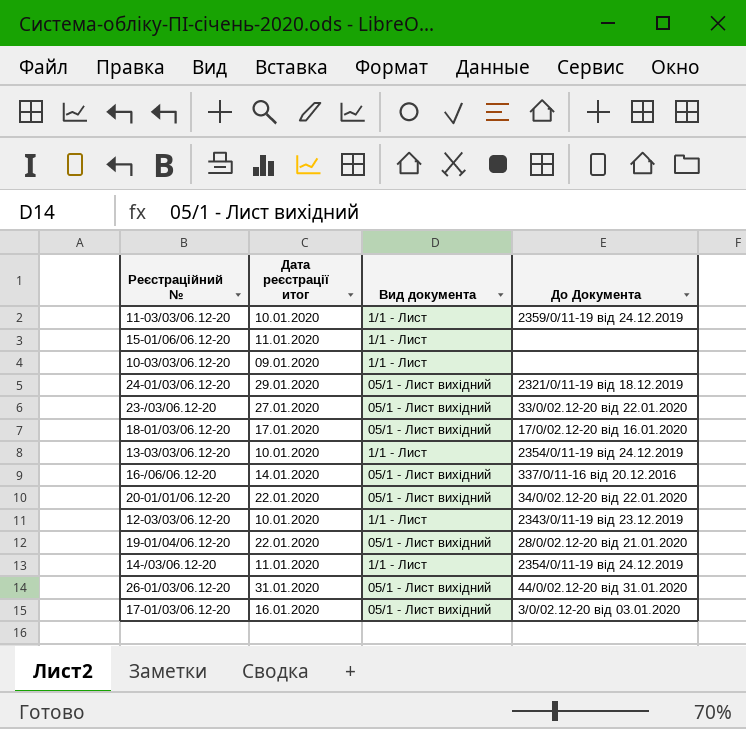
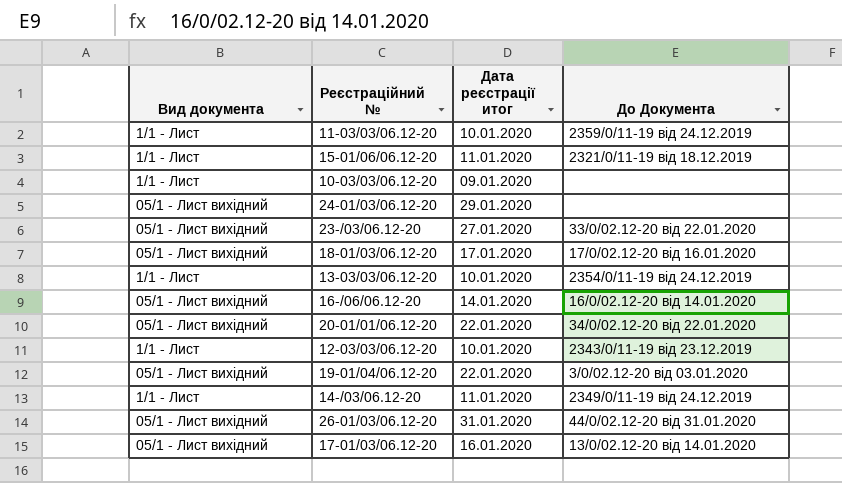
column Вид документа | position: 3 -> 1
15-01/06/06.12-20 | До Документа: none -> 2321/0/11-19 від 18.12.2019
24-01/03/06.12-20 | До Документа: 2321/0/11-19 від 18.12.2019 -> none
16-/06/06.12-20 | До Документа: 337/0/11-16 від 20.12.2016 -> 16/0/02.12-20 від 14.01.2020
19-01/04/06.12-20 | До Документа: 28/0/02.12-20 від 21.01.2020 -> 3/0/02.12-20 від 03.01.2020
14-/03/06.12-20 | До Документа: 2354/0/11-19 від 24.12.2019 -> 2349/0/11-19 від 24.12.2019
17-01/03/06.12-20 | До Документа: 3/0/02.12-20 від 03.01.2020 -> 13/0/02.12-20 від 14.01.2020

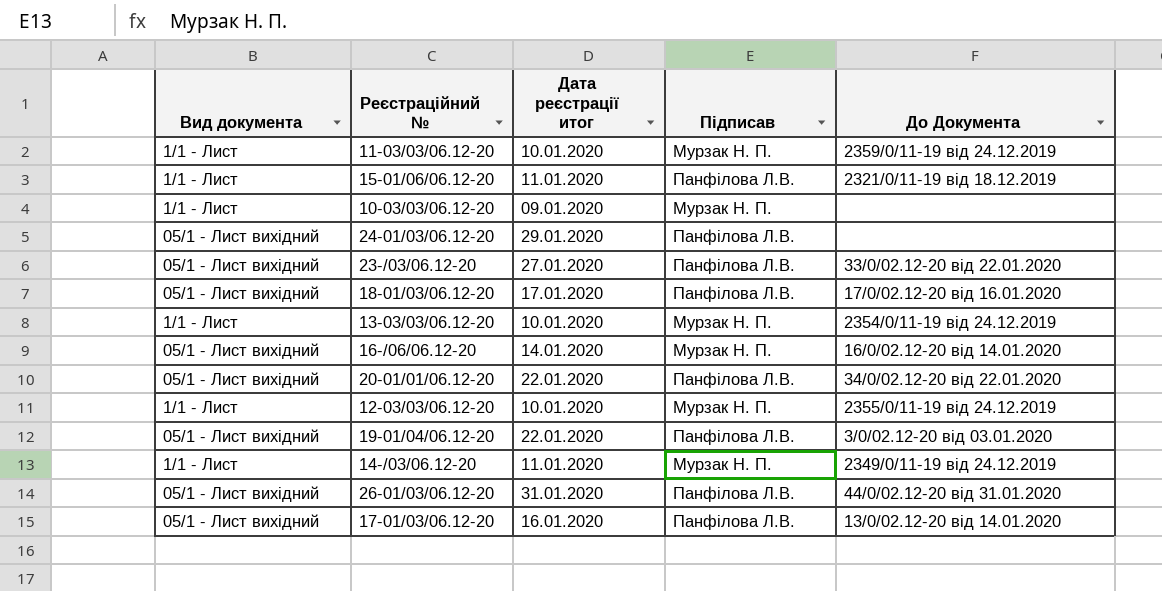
column Підписав | position: none -> 4
12-03/03/06.12-20 | До Документа: 2343/0/11-19 від 23.12.2019 -> 2355/0/11-19 від 24.12.2019

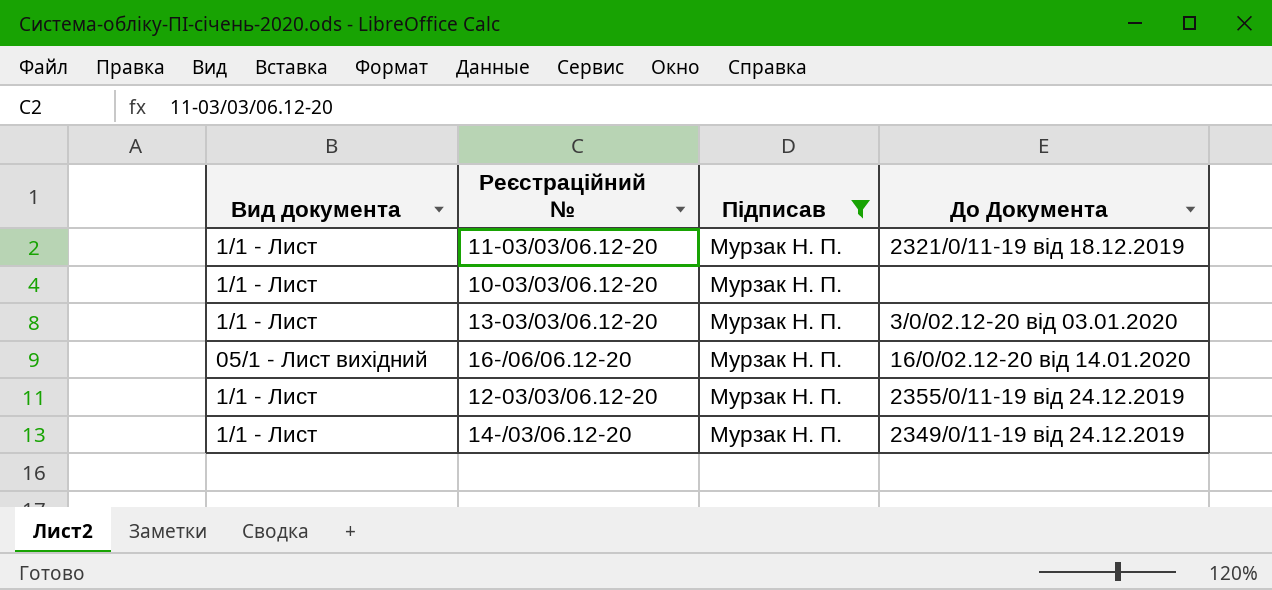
filter: none -> Підписав = Мурзак Н. П.
column Дата реєстрацiї итог | position: 3 -> none
11-03/03/06.12-20 | До Документа: 2359/0/11-19 від 24.12.2019 -> 2321/0/11-19 від 18.12.2019
13-03/03/06.12-20 | До Документа: 2354/0/11-19 від 24.12.2019 -> 3/0/02.12-20 від 03.01.2020

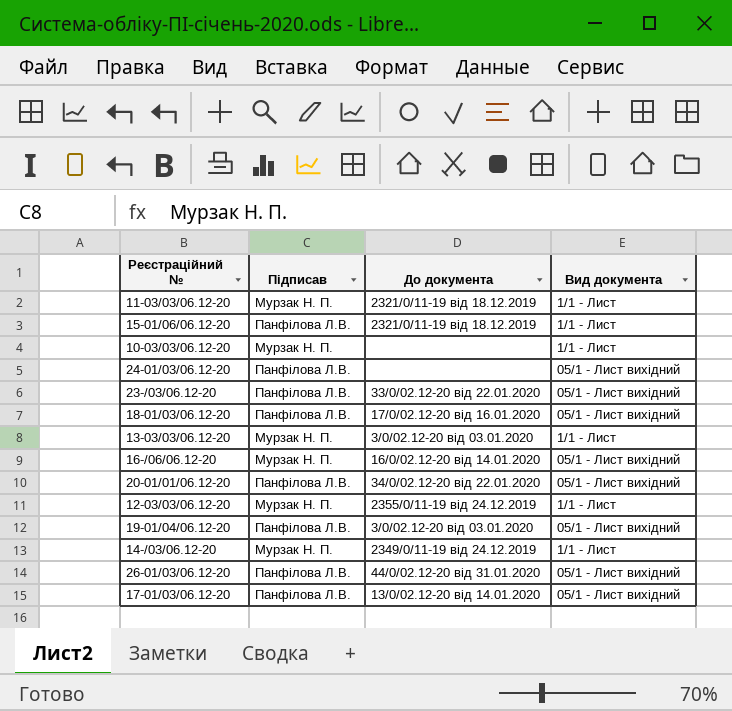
filter: Підписав = Мурзак Н. П. -> none
column name: До Документа -> До документа
column Вид документа | position: 1 -> 4

